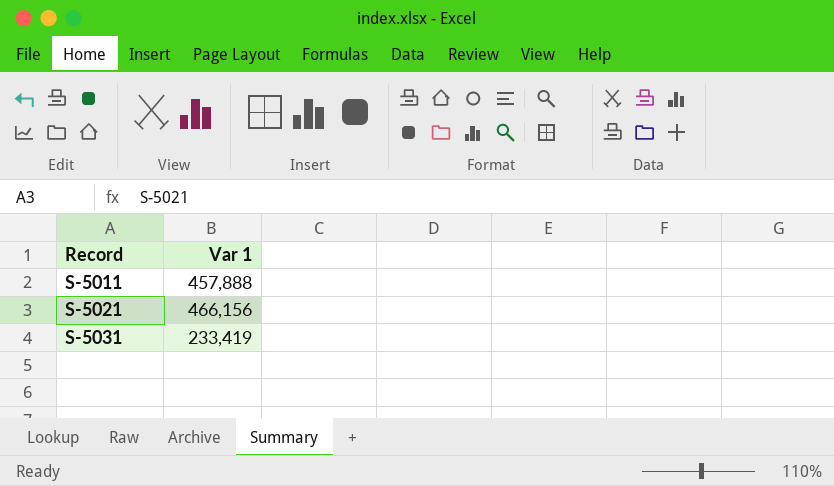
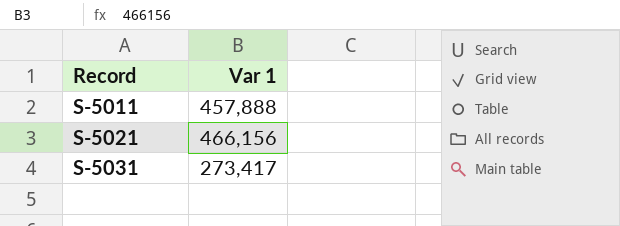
S-5031 | Var 1: 233,419 -> 273,417

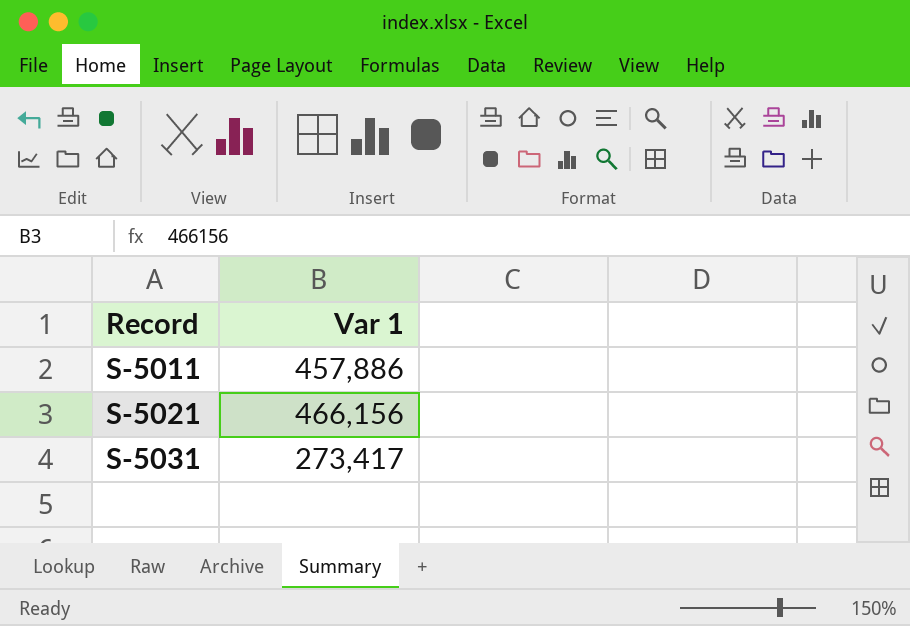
S-5011 | Var 1: 457,888 -> 457,886

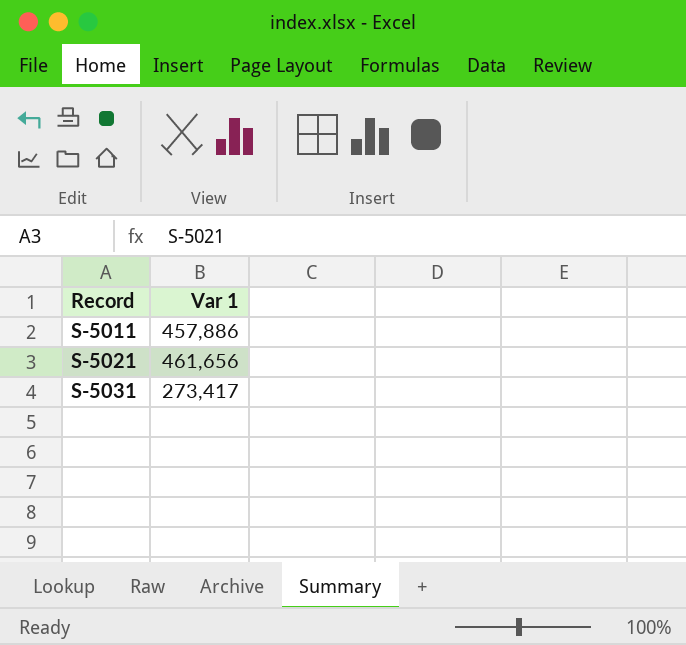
S-5021 | Var 1: 466,156 -> 461,656

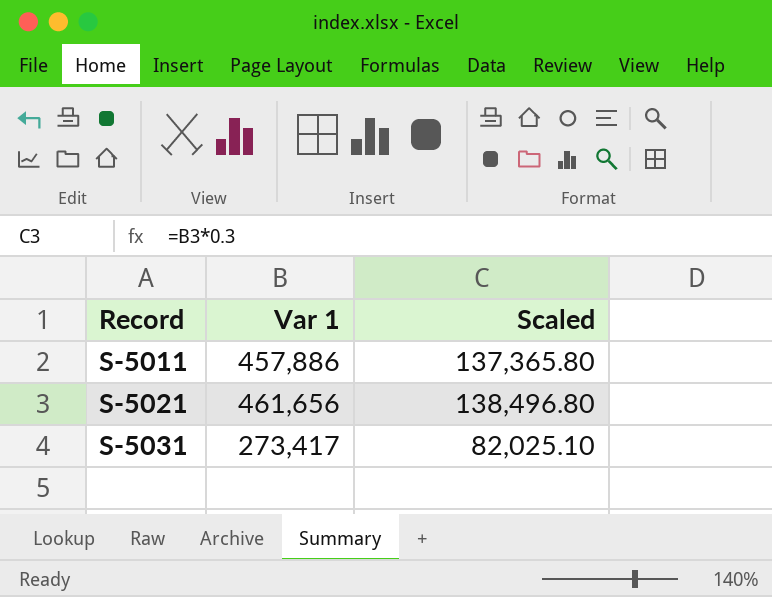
column Scaled | formula: none -> [Var 1] * 0.3

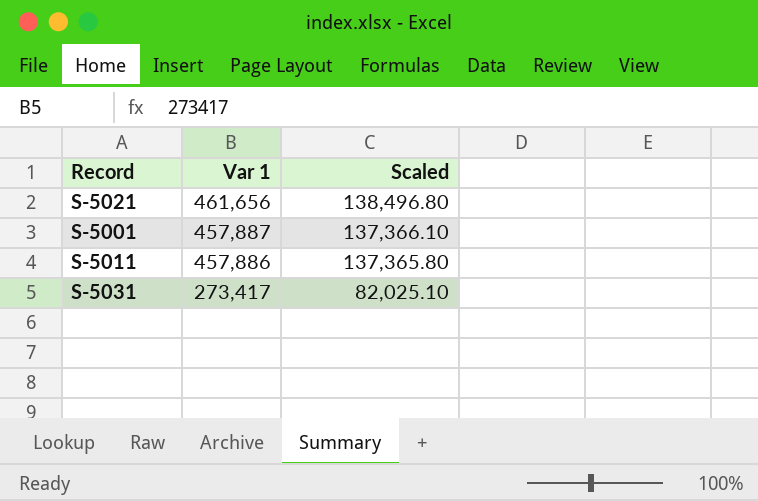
row order: Record ascending -> Var 1 descending
row S-5001: none -> 457,887 | 137,366.10

